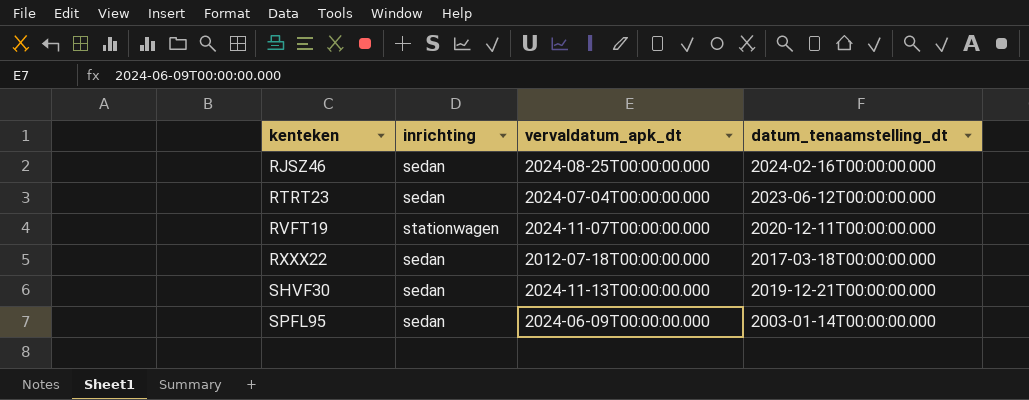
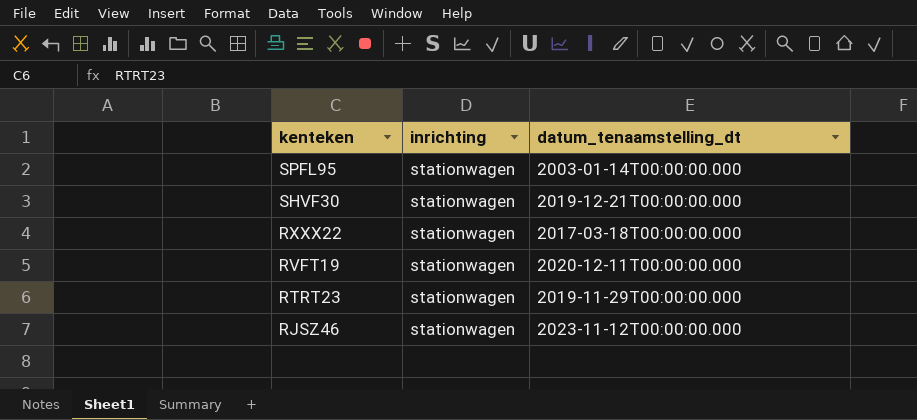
row order: kenteken ascending -> kenteken descending
column vervaldatum_apk_dt | position: 3 -> none
SPFL95 | inrichting: sedan -> stationwagen
SHVF30 | inrichting: sedan -> stationwagen
RXXX22 | inrichting: sedan -> stationwagen
RTRT23 | inrichting: sedan -> stationwagen
RTRT23 | datum_tenaamstelling_dt: 2023-06-12T00:00:00.000 -> 2019-11-29T00:00:00.000
RJSZ46 | inrichting: sedan -> stationwagen
RJSZ46 | datum_tenaamstelling_dt: 2024-02-16T00:00:00.000 -> 2023-11-12T00:00:00.000

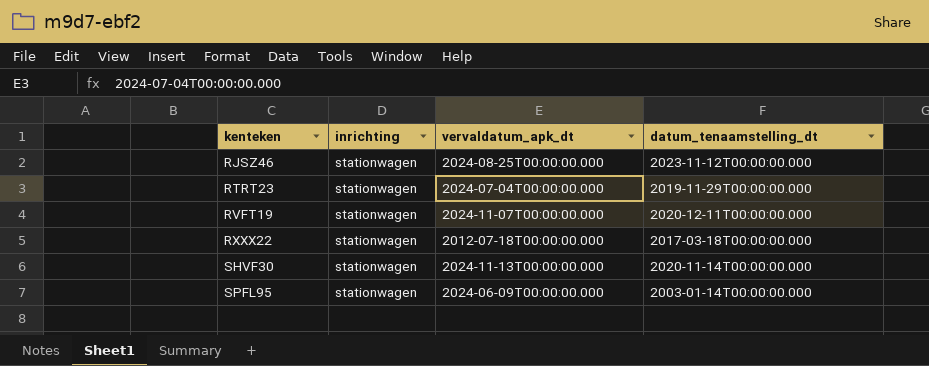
row order: kenteken descending -> kenteken ascending
column vervaldatum_apk_dt | position: none -> 3
SHVF30 | datum_tenaamstelling_dt: 2019-12-21T00:00:00.000 -> 2020-11-14T00:00:00.000

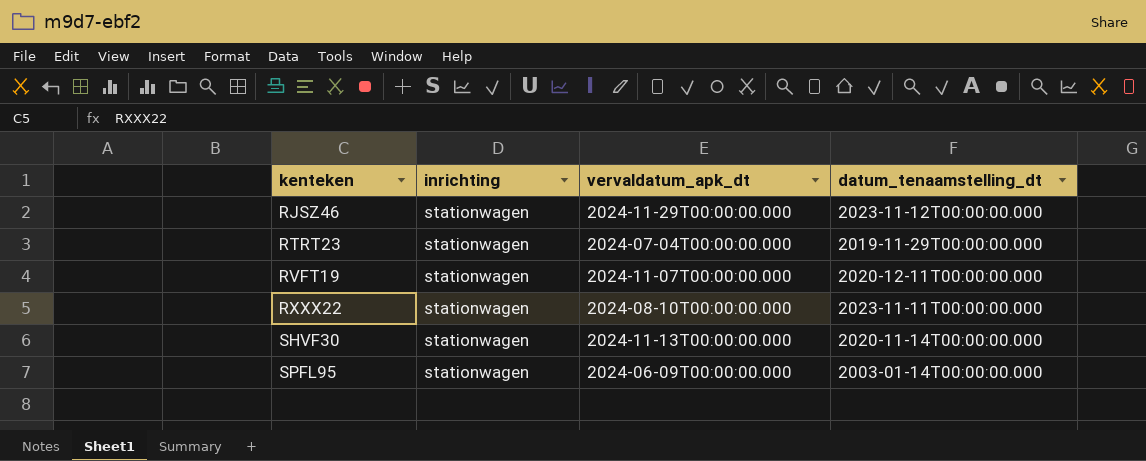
RJSZ46 | vervaldatum_apk_dt: 2024-08-25T00:00:00.000 -> 2024-11-29T00:00:00.000
RXXX22 | vervaldatum_apk_dt: 2012-07-18T00:00:00.000 -> 2024-08-10T00:00:00.000
RXXX22 | datum_tenaamstelling_dt: 2017-03-18T00:00:00.000 -> 2023-11-11T00:00:00.000

